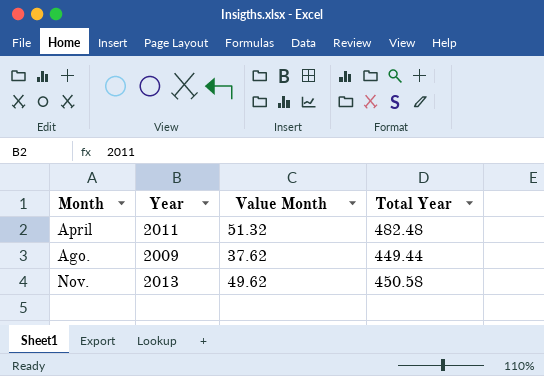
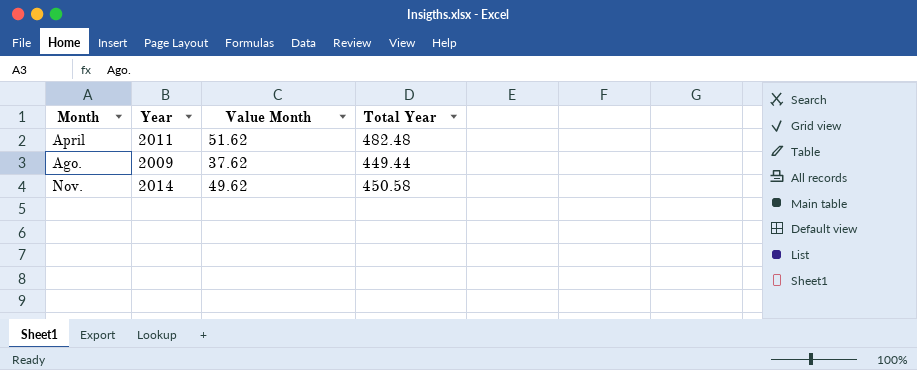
April | Value Month: 51.32 -> 51.62
Nov. | Year: 2013 -> 2014

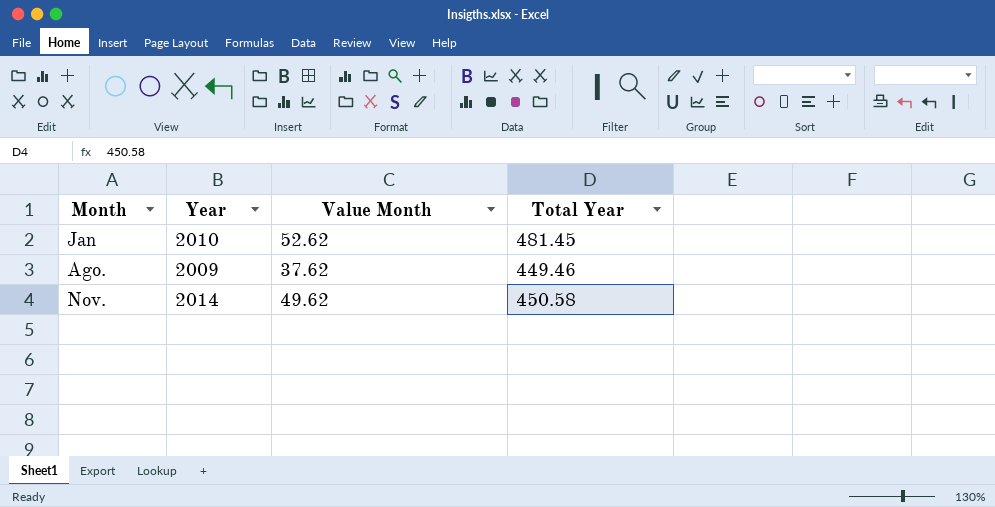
row April: 2011 | 51.62 | 482.48 -> none
row Jan: none -> 2010 | 52.62 | 481.45
Ago. | Total Year: 449.44 -> 449.46

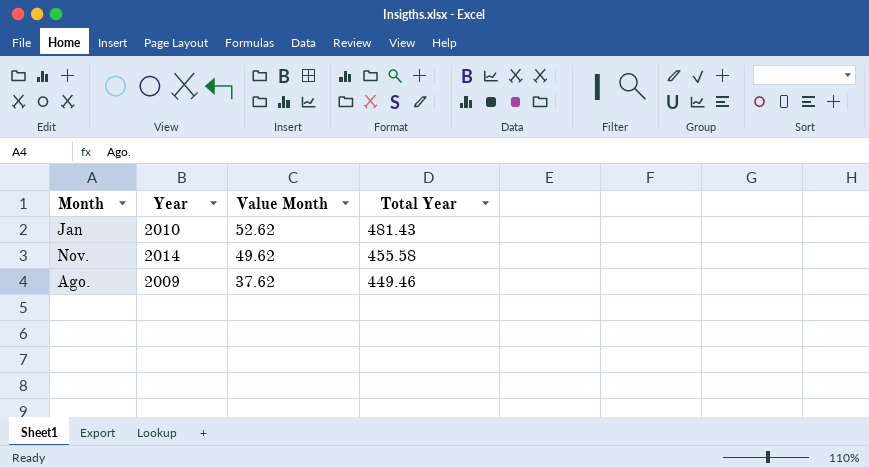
row order: Month ascending -> Value Month descending
Jan | Total Year: 481.45 -> 481.43
Nov. | Total Year: 450.58 -> 455.58

